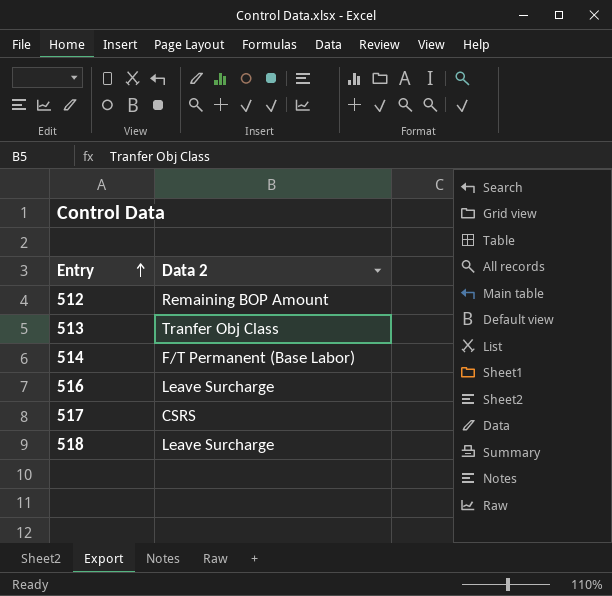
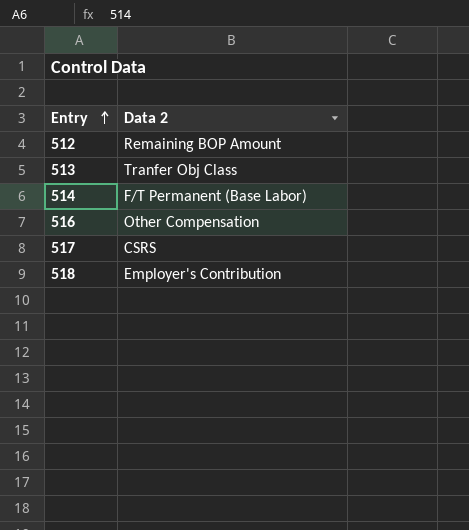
516 | Data 2: Leave Surcharge -> Other Compensation
518 | Data 2: Leave Surcharge -> Employer's Contribution

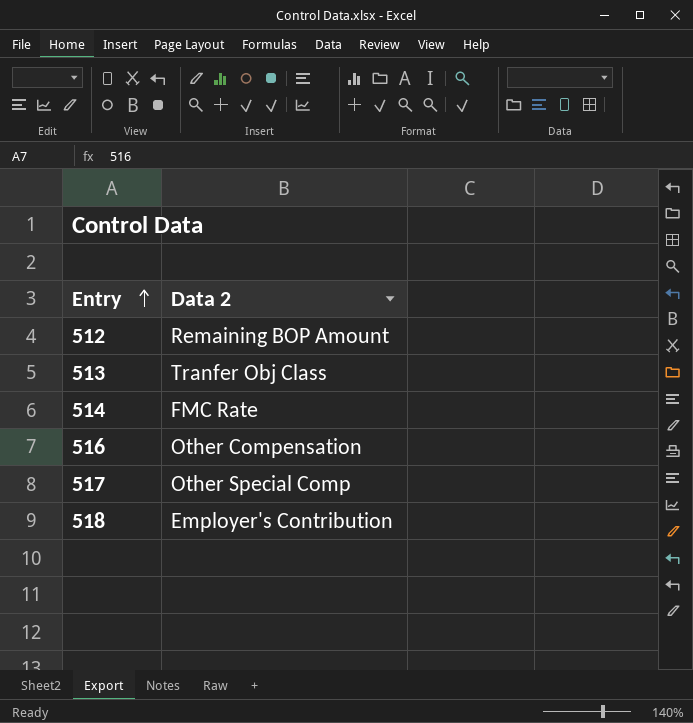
514 | Data 2: F/T Permanent (Base Labor) -> FMC Rate
517 | Data 2: CSRS -> Other Special Comp

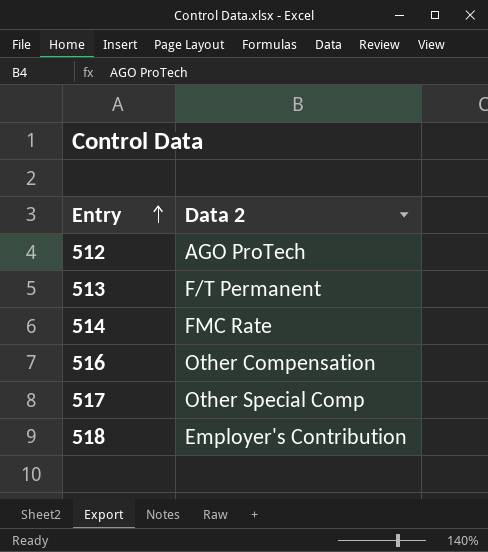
512 | Data 2: Remaining BOP Amount -> AGO ProTech
513 | Data 2: Tranfer Obj Class -> F/T Permanent

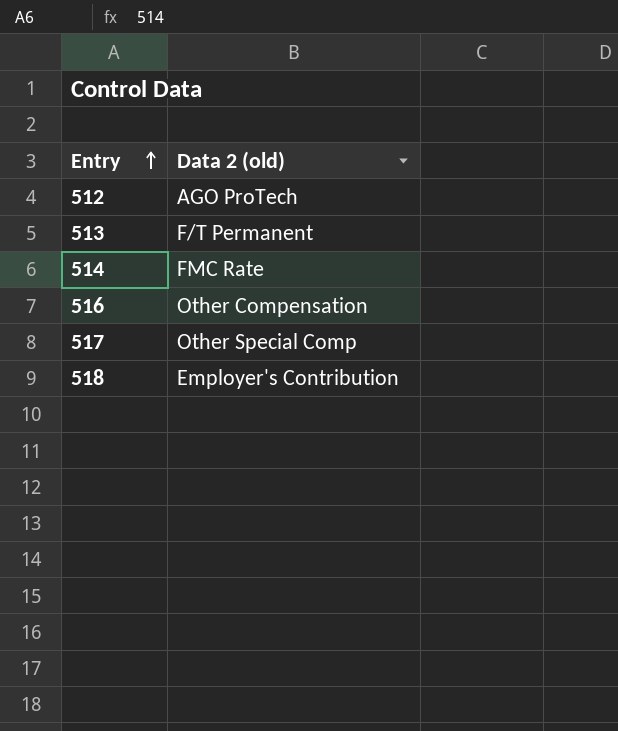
column name: Data 2 -> Data 2 (old)

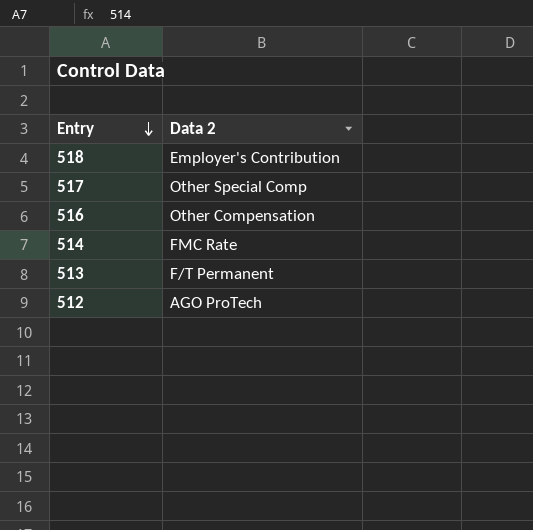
row order: Entry ascending -> Entry descending
column name: Data 2 (old) -> Data 2

